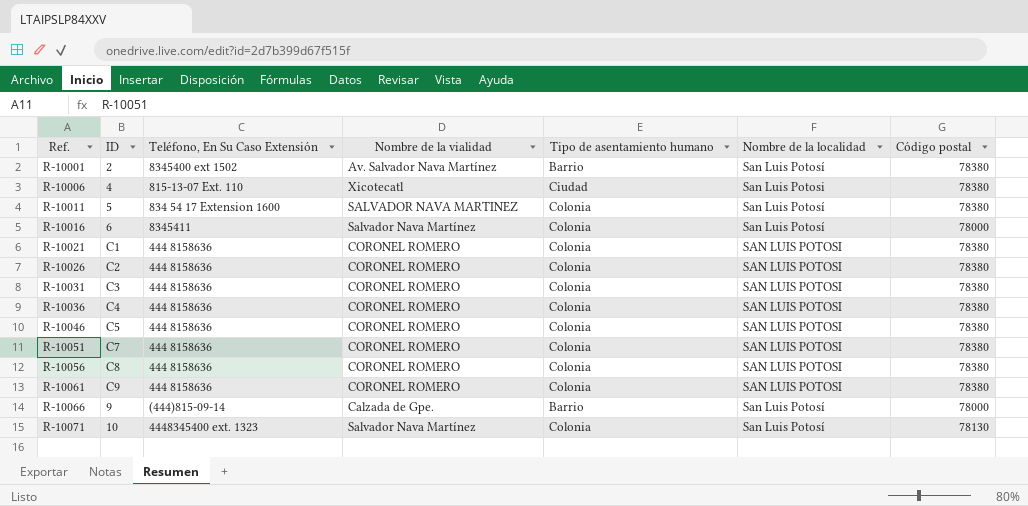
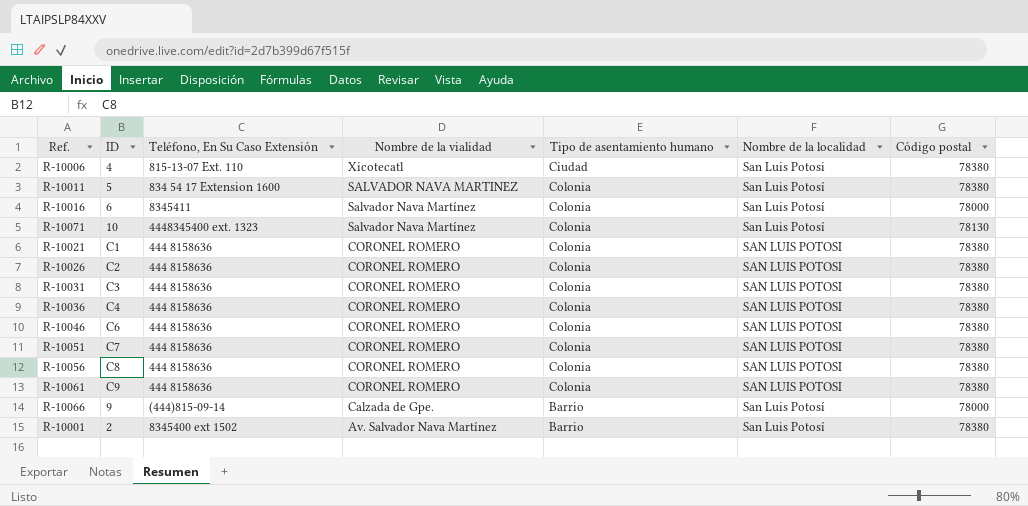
row order: Ref. ascending -> Nombre de la vialidad descending
R-10046 | ID: C5 -> C6

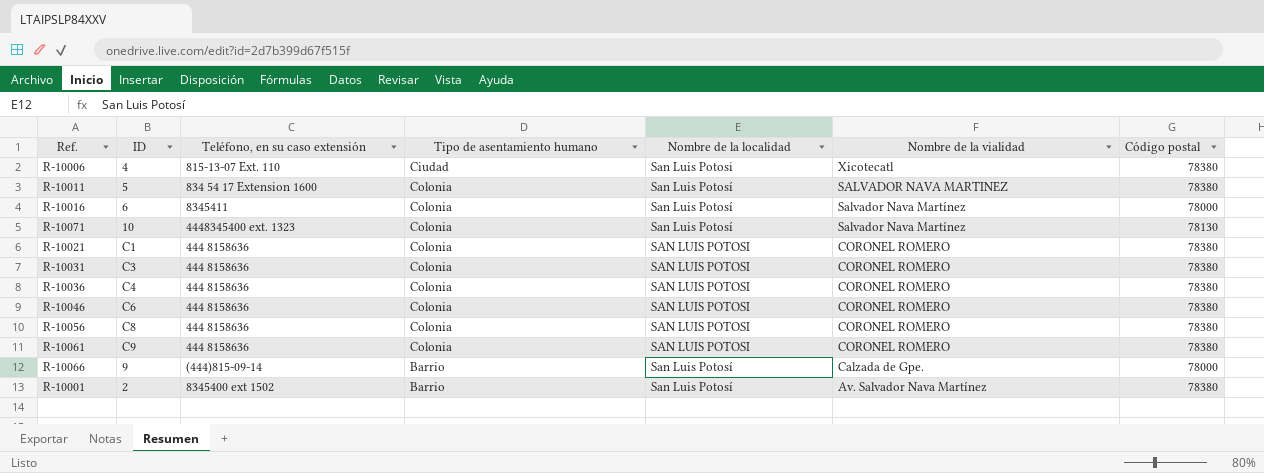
column name: Teléfono, En Su Caso Extensión -> Teléfono, en su caso extensión
column Nombre de la vialidad | position: 4 -> 6
row R-10026: C2 | 444 8158636 | CORONEL ROMERO | Colonia | SAN LUIS POTOSI | 78380 -> none
row R-10051: C7 | 444 8158636 | CORONEL ROMERO | Colonia | SAN LUIS POTOSI | 78380 -> none

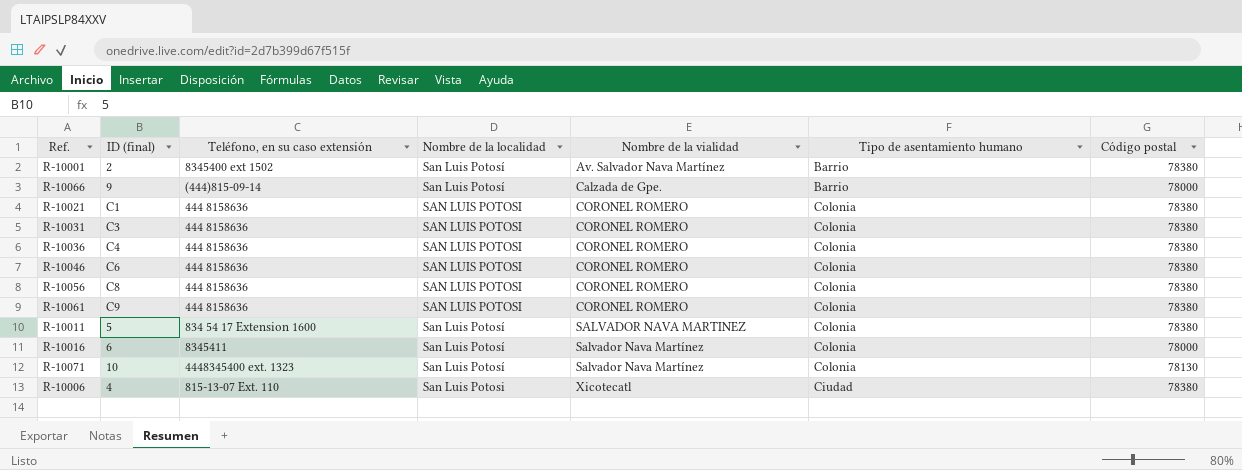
row order: Nombre de la vialidad descending -> Nombre de la vialidad ascending
column name: ID -> ID (final)
column Tipo de asentamiento humano | position: 4 -> 6

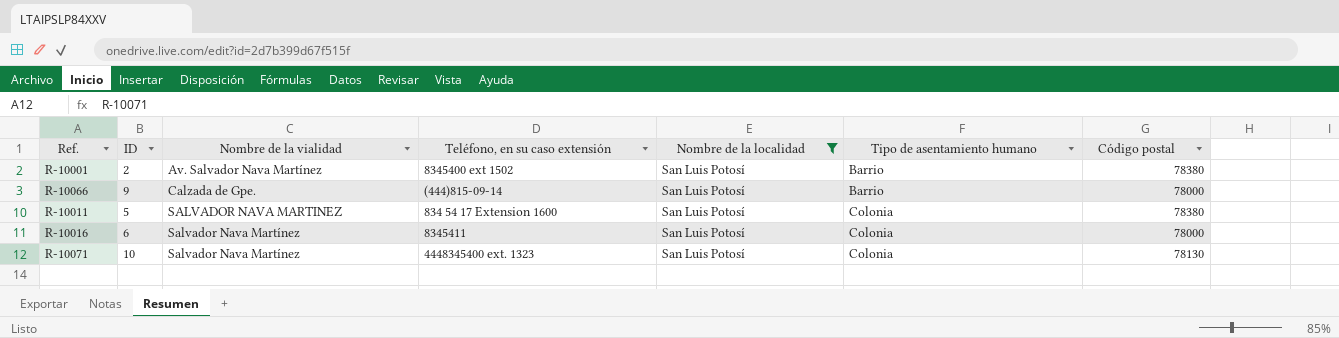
filter: none -> Nombre de la localidad = San Luis Potosí
column name: ID (final) -> ID
column Nombre de la vialidad | position: 5 -> 3

